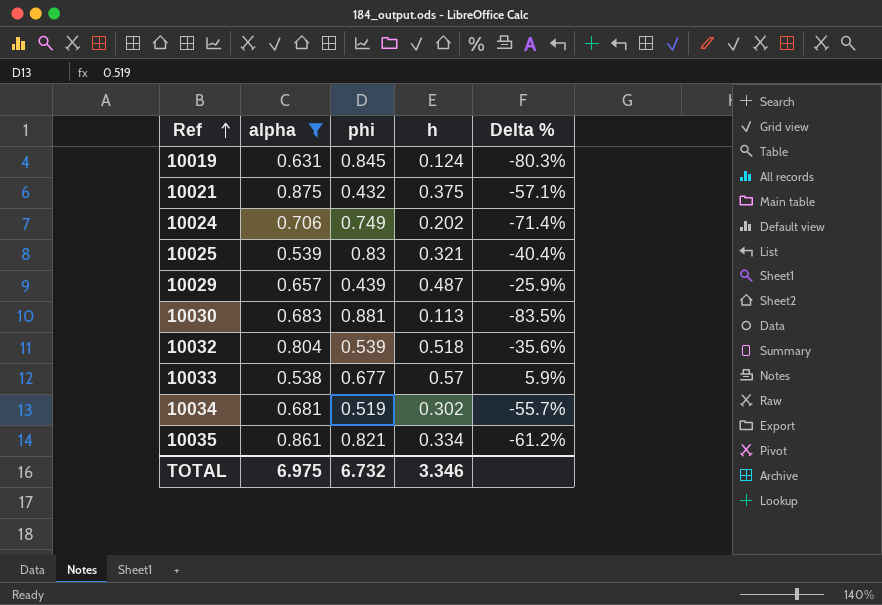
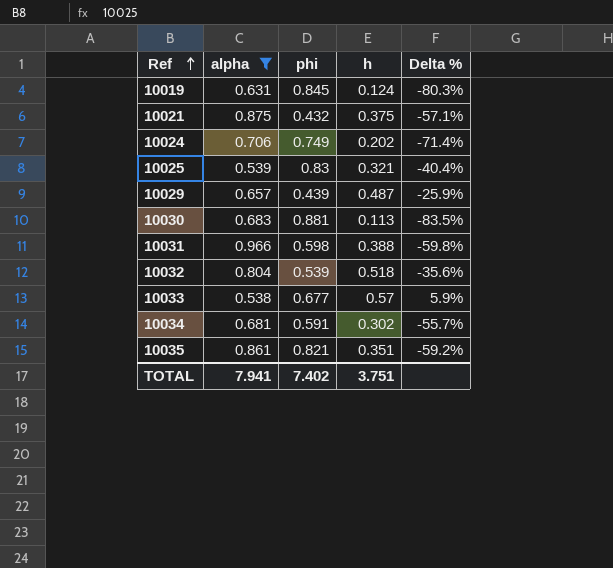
row 10031: none -> 0.966 | 0.598 | 0.388 | -59.8%
10034 | phi: 0.519 -> 0.591
10035 | h: 0.334 -> 0.351
10035 | Delta %: -61.2% -> -59.2%
TOTAL | alpha: 6.975 -> 7.941
TOTAL | phi: 6.732 -> 7.402
TOTAL | h: 3.346 -> 3.751

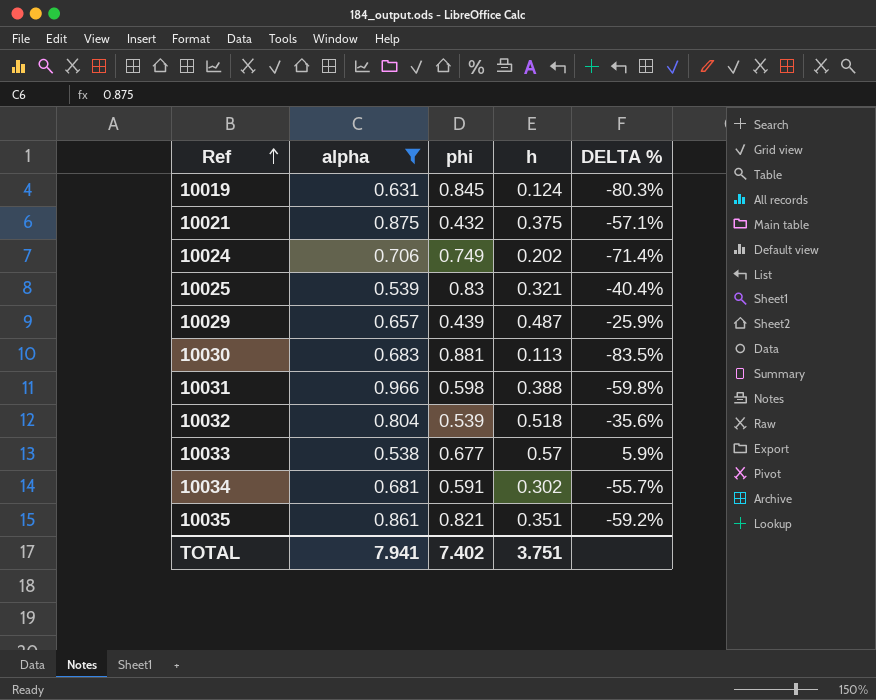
column name: Delta % -> DELTA %

